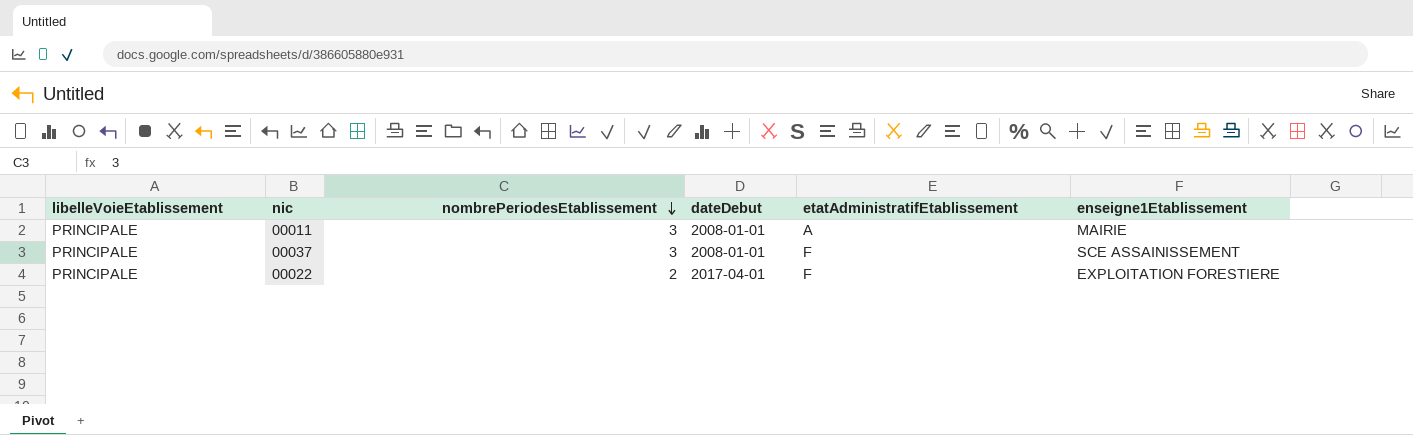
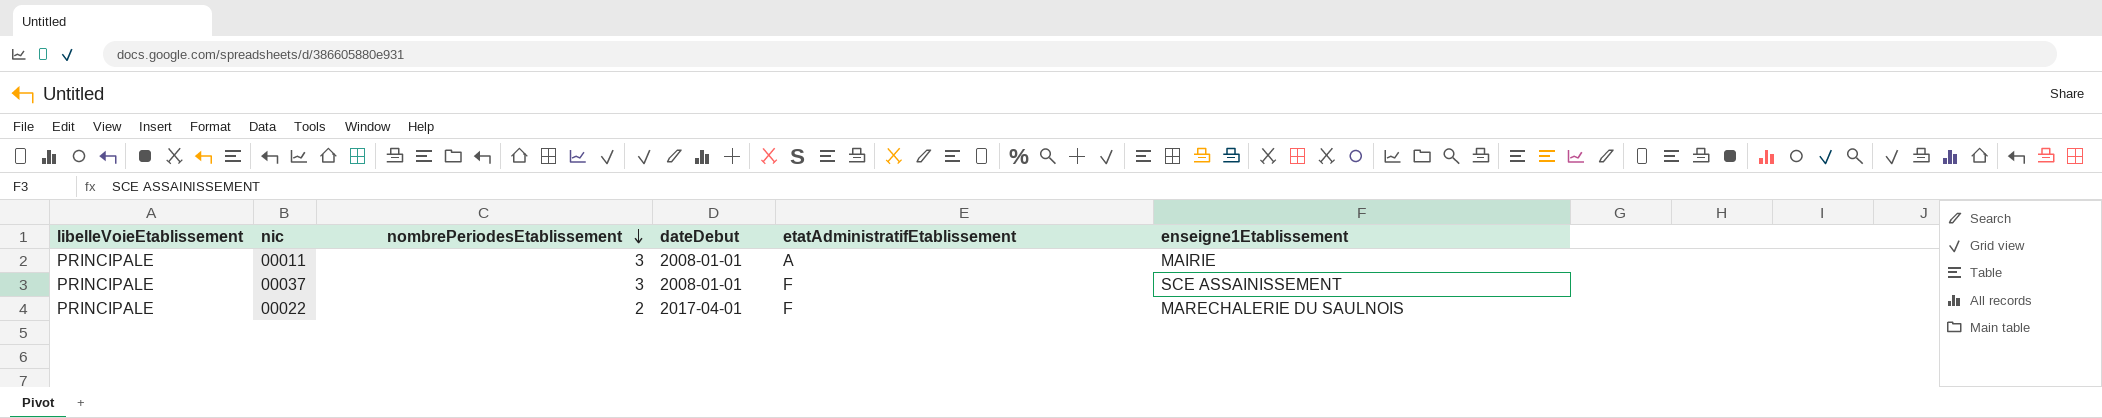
00022 | enseigne1Etablissement: EXPLOITATION FORESTIERE -> MARECHALERIE DU SAULNOIS

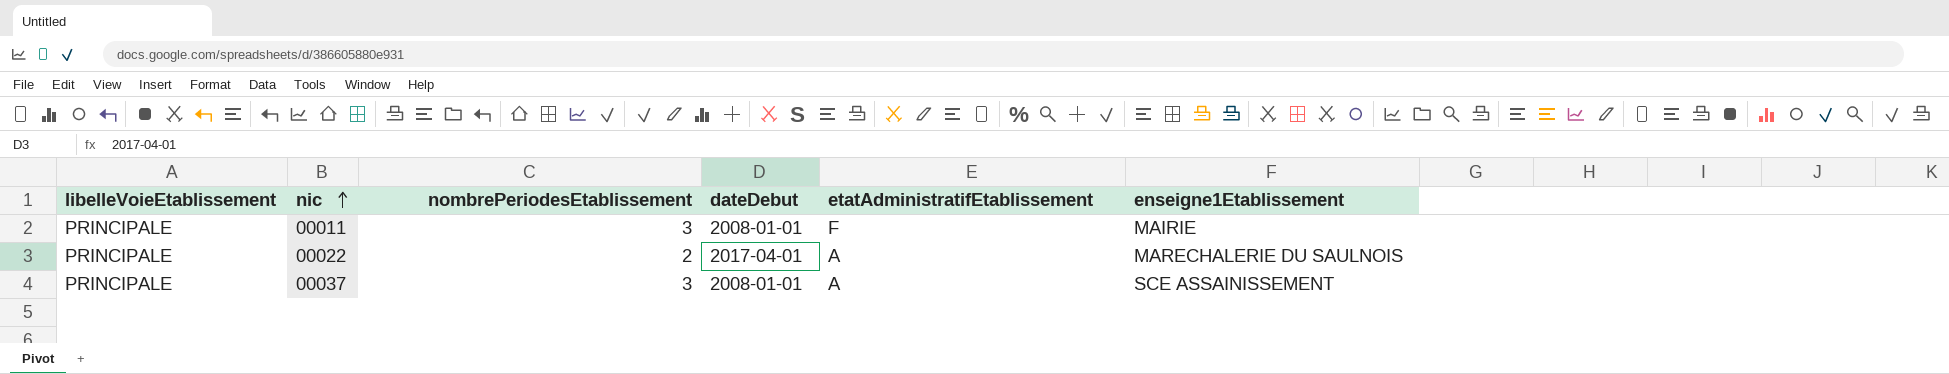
row order: nombrePeriodesEtablissement descending -> nic ascending
00011 | etatAdministratifEtablissement: A -> F
00022 | etatAdministratifEtablissement: F -> A
00037 | etatAdministratifEtablissement: F -> A

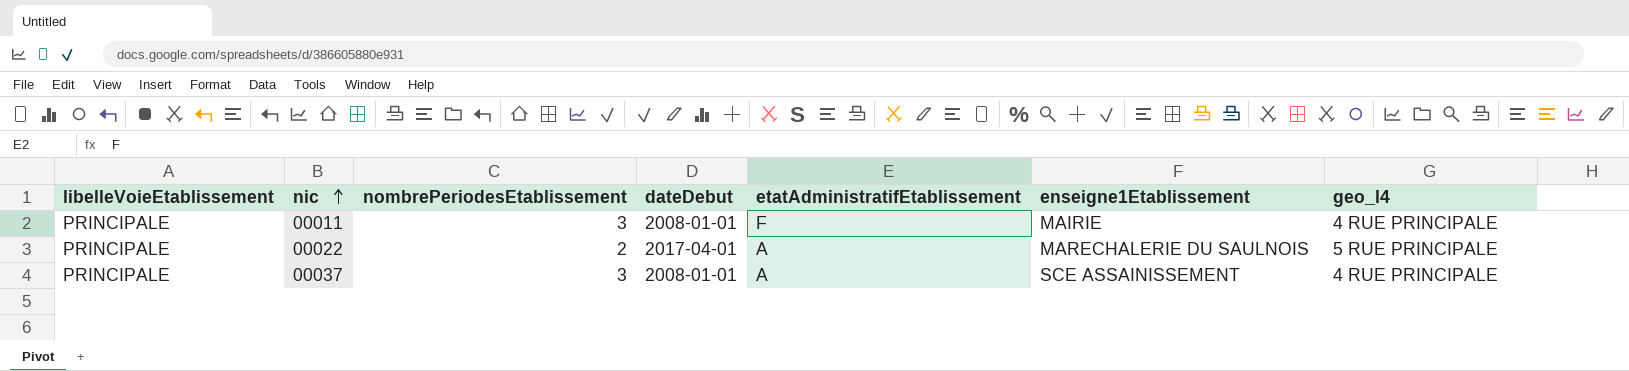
column geo_l4 | position: none -> 7

